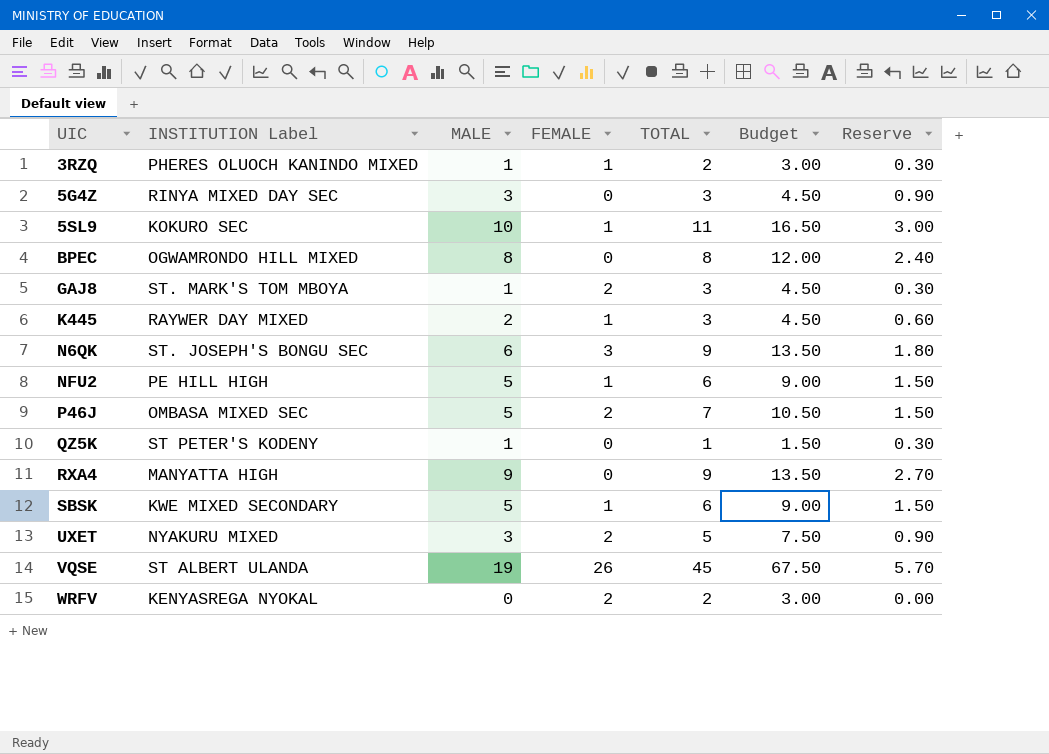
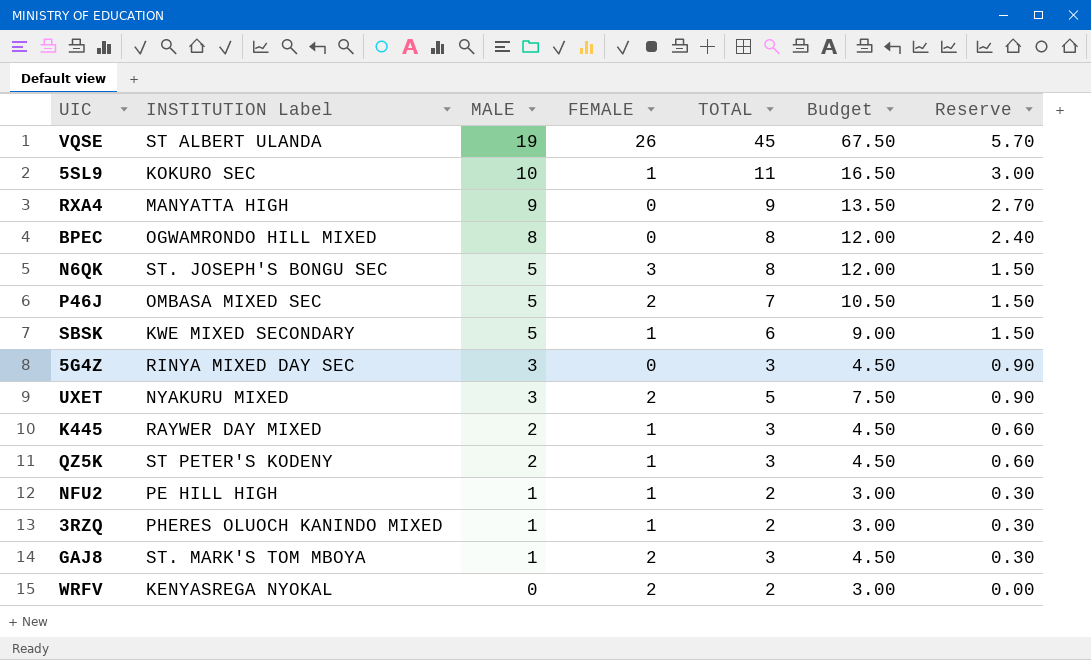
row order: UIC ascending -> MALE descending
N6QK | MALE: 6 -> 5
N6QK | TOTAL: 9 -> 8
N6QK | Budget: 13.50 -> 12.00
N6QK | Reserve: 1.80 -> 1.50
QZ5K | MALE: 1 -> 2
QZ5K | FEMALE: 0 -> 1
QZ5K | TOTAL: 1 -> 3
QZ5K | Budget: 1.50 -> 4.50
QZ5K | Reserve: 0.30 -> 0.60
NFU2 | MALE: 5 -> 1
NFU2 | TOTAL: 6 -> 2
NFU2 | Budget: 9.00 -> 3.00
NFU2 | Reserve: 1.50 -> 0.30

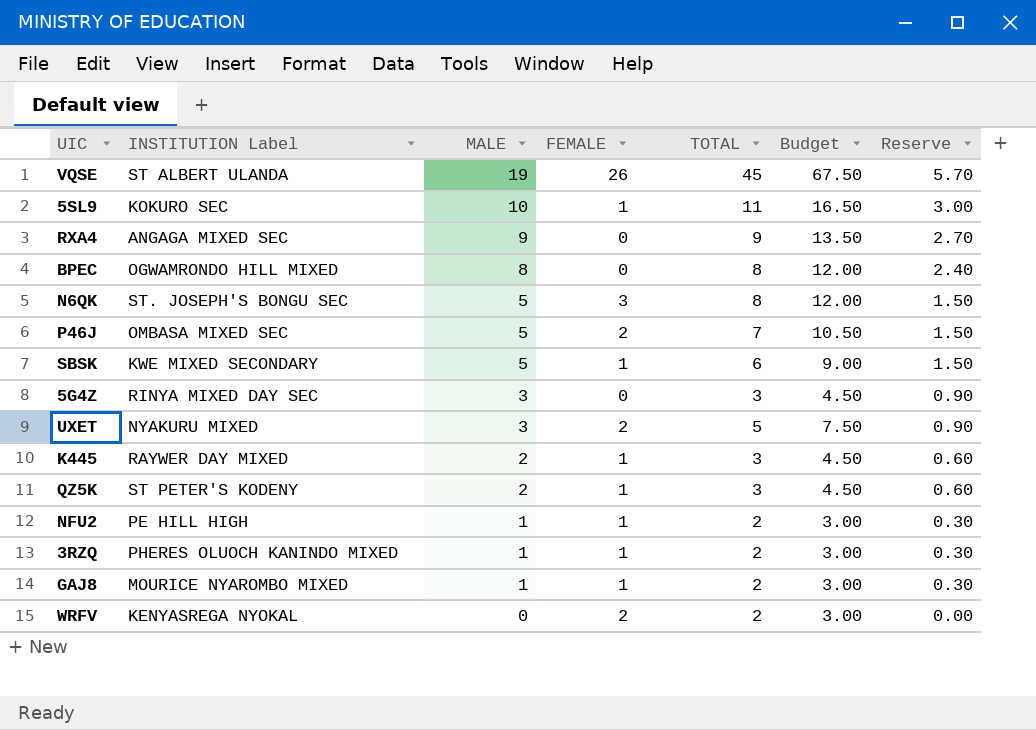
RXA4 | INSTITUTION Label: MANYATTA HIGH -> ANGAGA MIXED SEC
GAJ8 | INSTITUTION Label: ST. MARK'S TOM MBOYA -> MOURICE NYAROMBO MIXED
GAJ8 | FEMALE: 2 -> 1
GAJ8 | TOTAL: 3 -> 2
GAJ8 | Budget: 4.50 -> 3.00

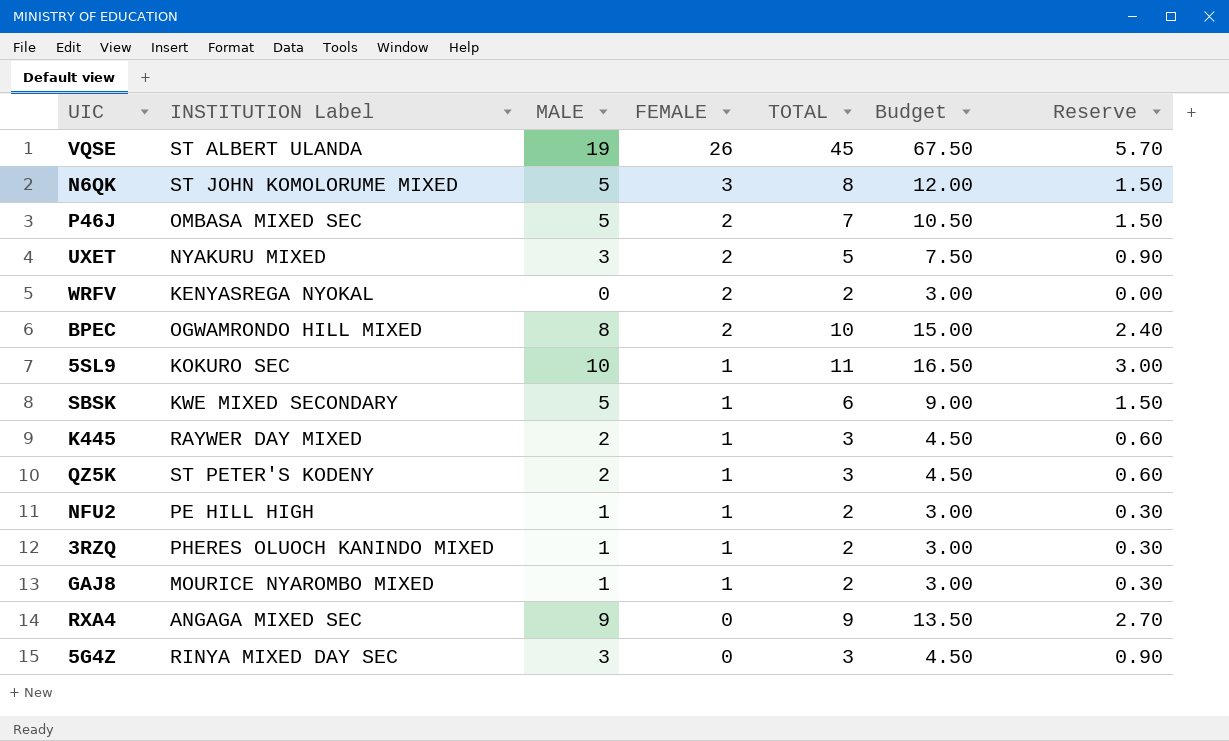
row order: MALE descending -> FEMALE descending
N6QK | INSTITUTION Label: ST. JOSEPH'S BONGU SEC -> ST JOHN KOMOLORUME MIXED
BPEC | FEMALE: 0 -> 2
BPEC | TOTAL: 8 -> 10
BPEC | Budget: 12.00 -> 15.00

